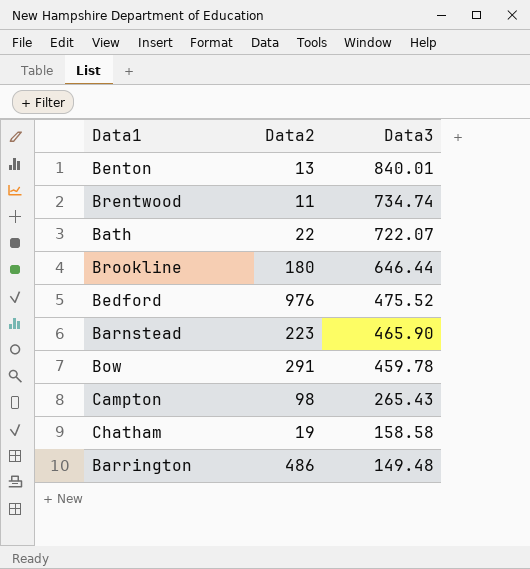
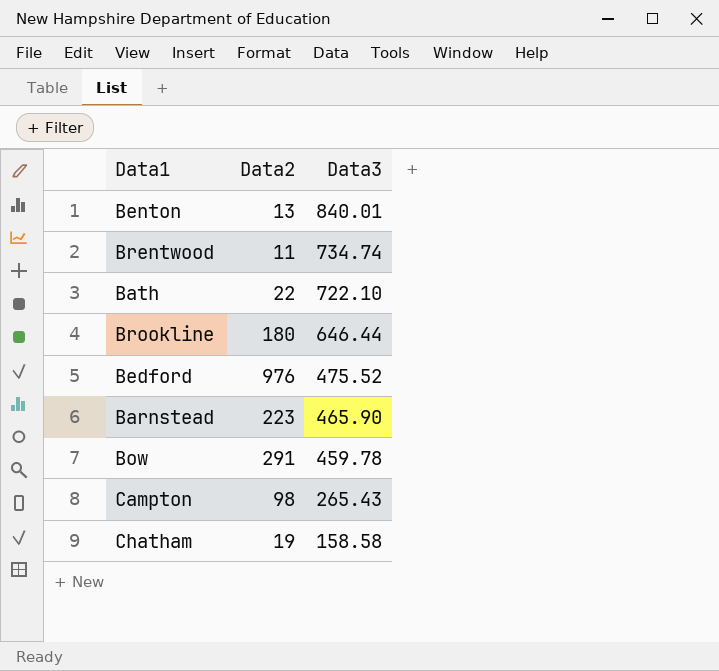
row Barrington: 486 | 149.48 -> none
Bath | Data3: 722.07 -> 722.10

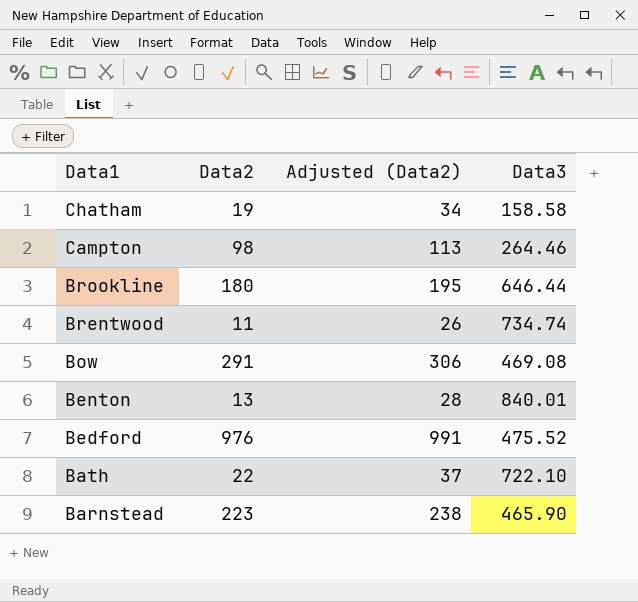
row order: Data3 descending -> Data1 descending
column Adjusted (Data2) | formula: none -> [Data2] + 15
Campton | Data3: 265.43 -> 264.46
Bow | Data3: 459.78 -> 469.08

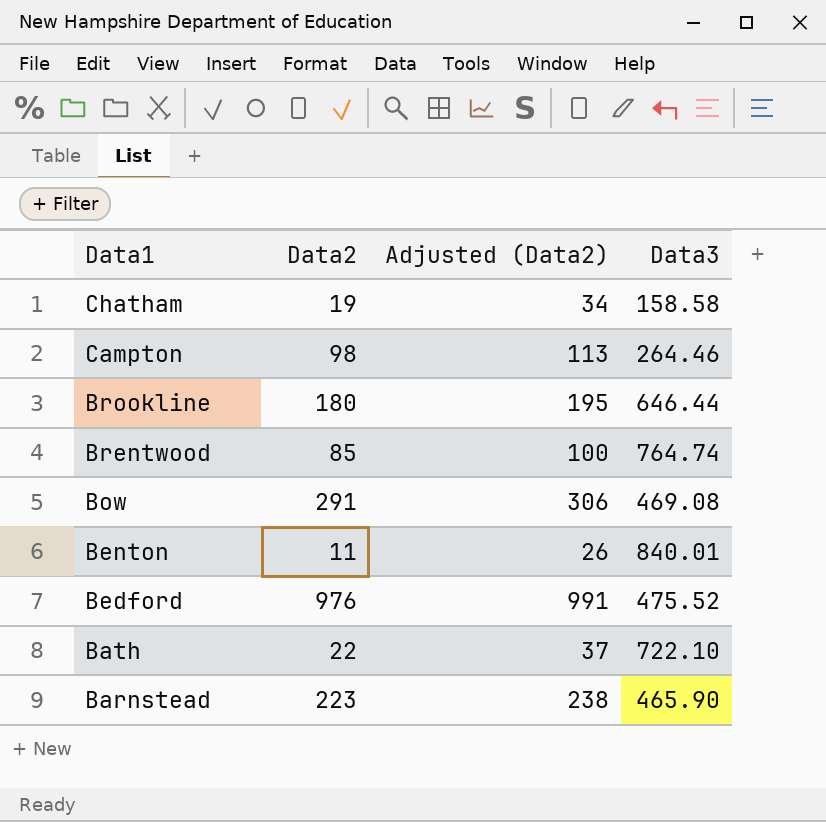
Brentwood | Data2: 11 -> 85
Brentwood | Adjusted (Data2): 26 -> 100
Brentwood | Data3: 734.74 -> 764.74
Benton | Data2: 13 -> 11
Benton | Adjusted (Data2): 28 -> 26

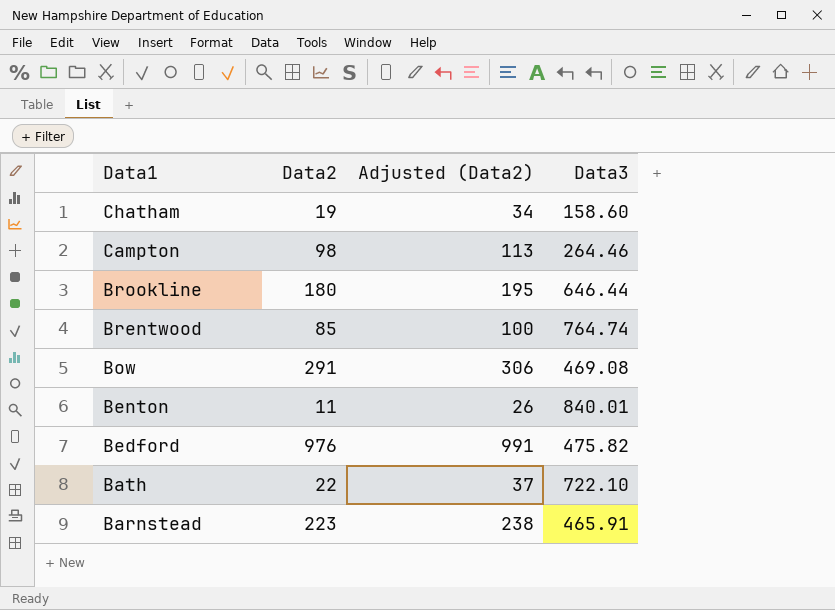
Chatham | Data3: 158.58 -> 158.60
Bedford | Data3: 475.52 -> 475.82
Barnstead | Data3: 465.90 -> 465.91

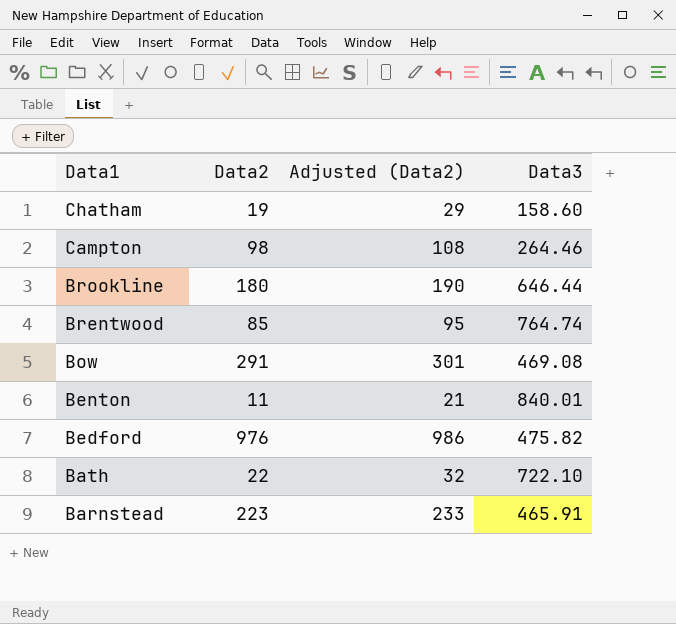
column Adjusted (Data2) | formula: [Data2] + 15 -> [Data2] + 10

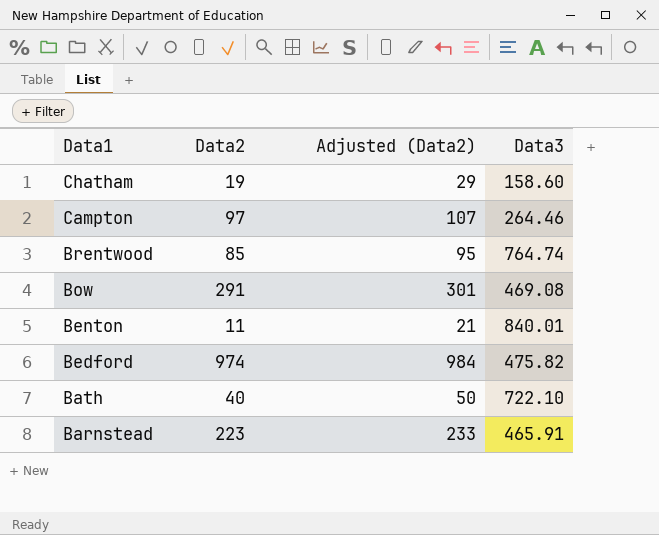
row Brookline: 180 | 190 | 646.44 -> none
Campton | Data2: 98 -> 97
Campton | Adjusted (Data2): 108 -> 107
Bedford | Data2: 976 -> 974
Bedford | Adjusted (Data2): 986 -> 984
Bath | Data2: 22 -> 40
Bath | Adjusted (Data2): 32 -> 50

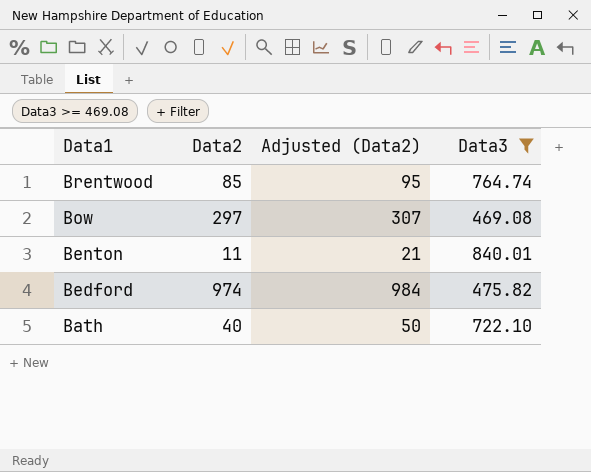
filter: none -> Data3 >= 469.08
Bow | Data2: 291 -> 297
Bow | Adjusted (Data2): 301 -> 307

